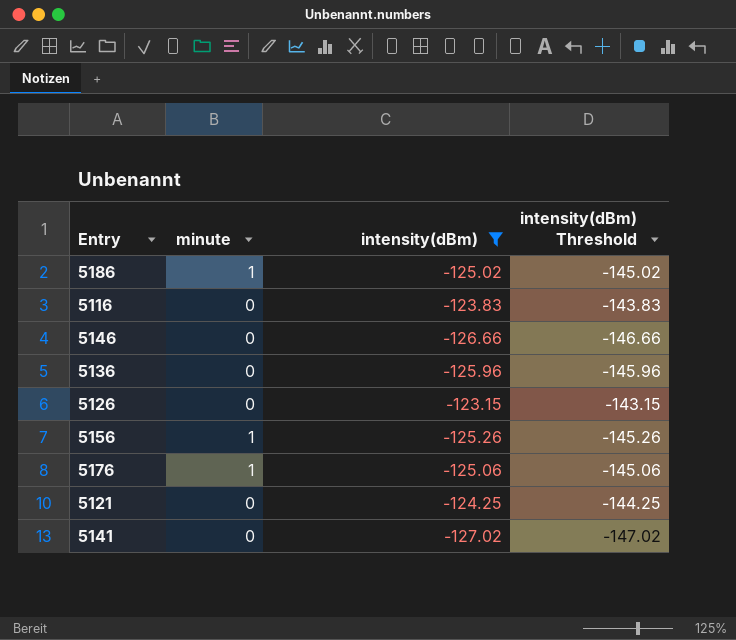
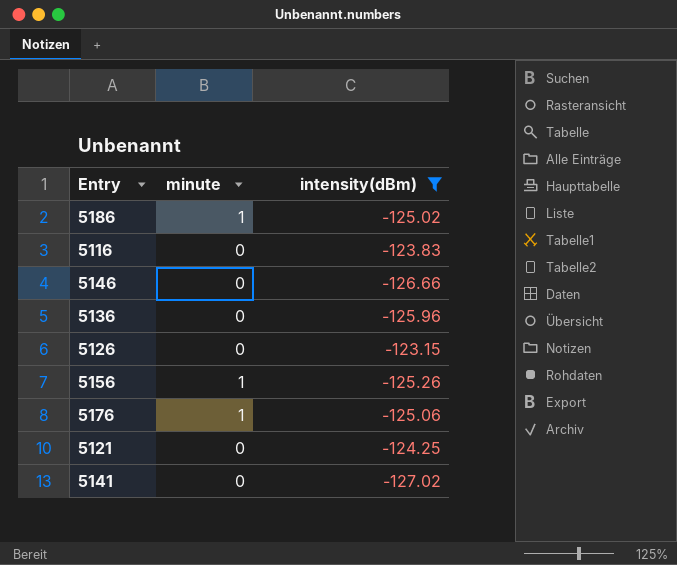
column intensity(dBm) Threshold | formula: [intensity(dBm)] - 20 -> none

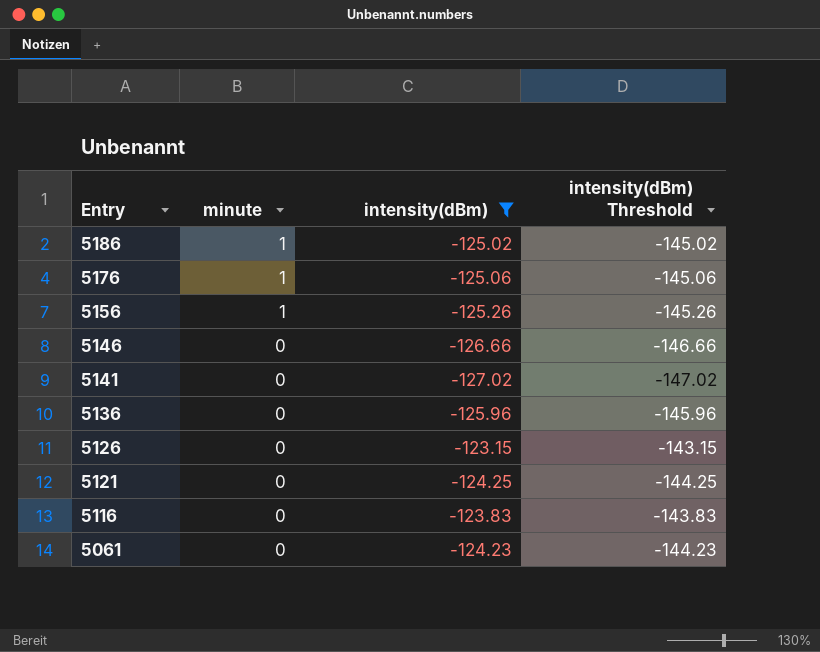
row order: none -> Entry descending
column intensity(dBm) Threshold | formula: none -> [intensity(dBm)] - 20
row 5061: none -> 0 | -124.23 | -144.23

